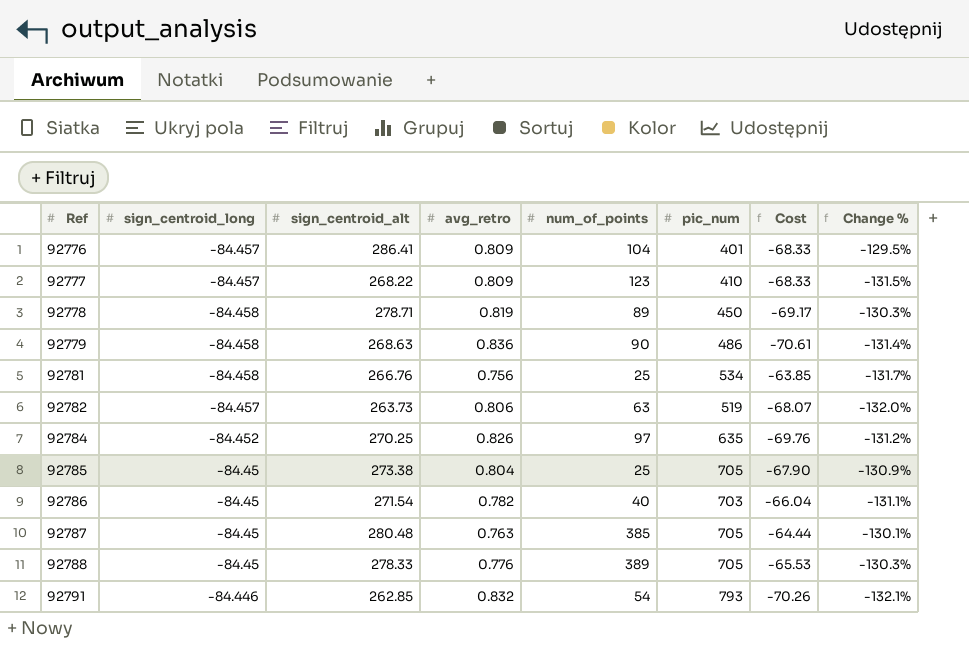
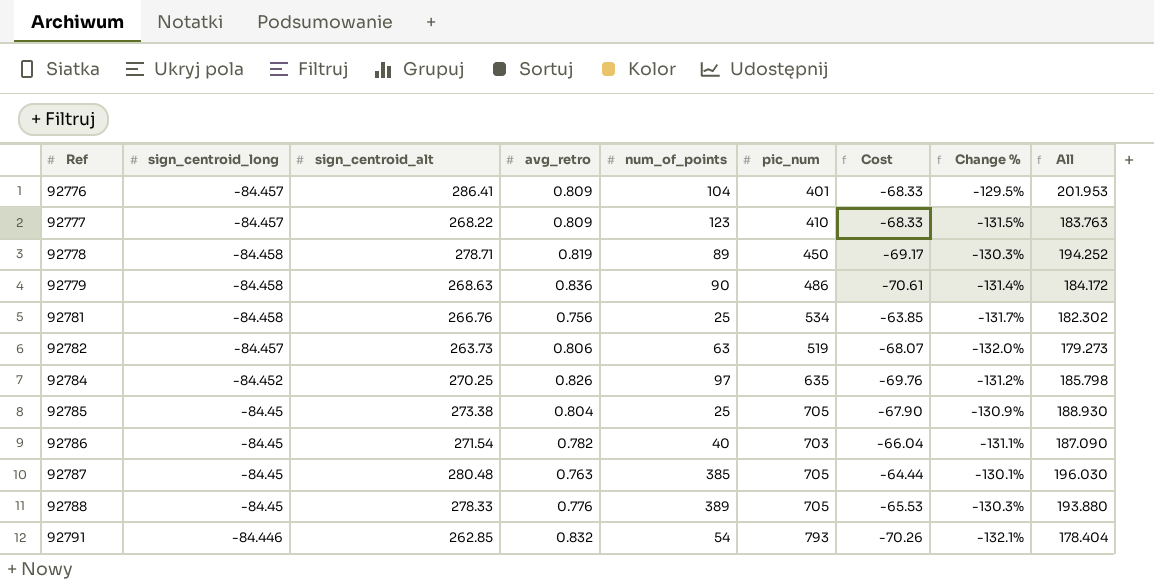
column All | formula: none -> [sign_centroid_long] + [sign_centroid_alt]

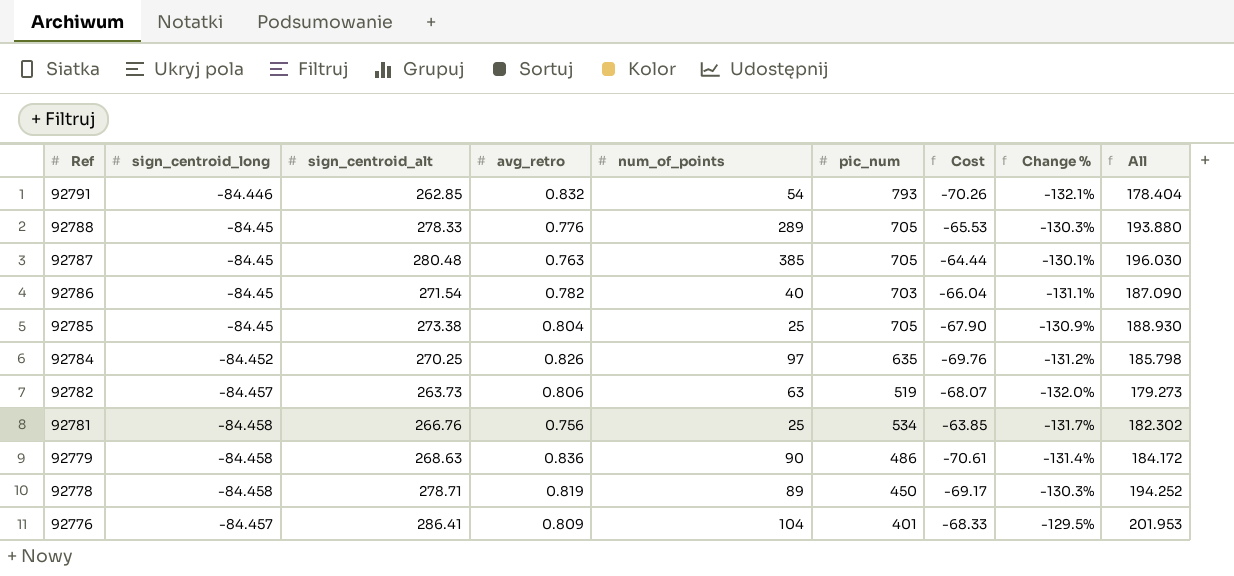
row order: Ref ascending -> Ref descending
row 92777: -84.457 | 268.22 | 0.809 | 123 | 410 | -68.33 | -131.5% | 183.763 -> none
92788 | num_of_points: 389 -> 289

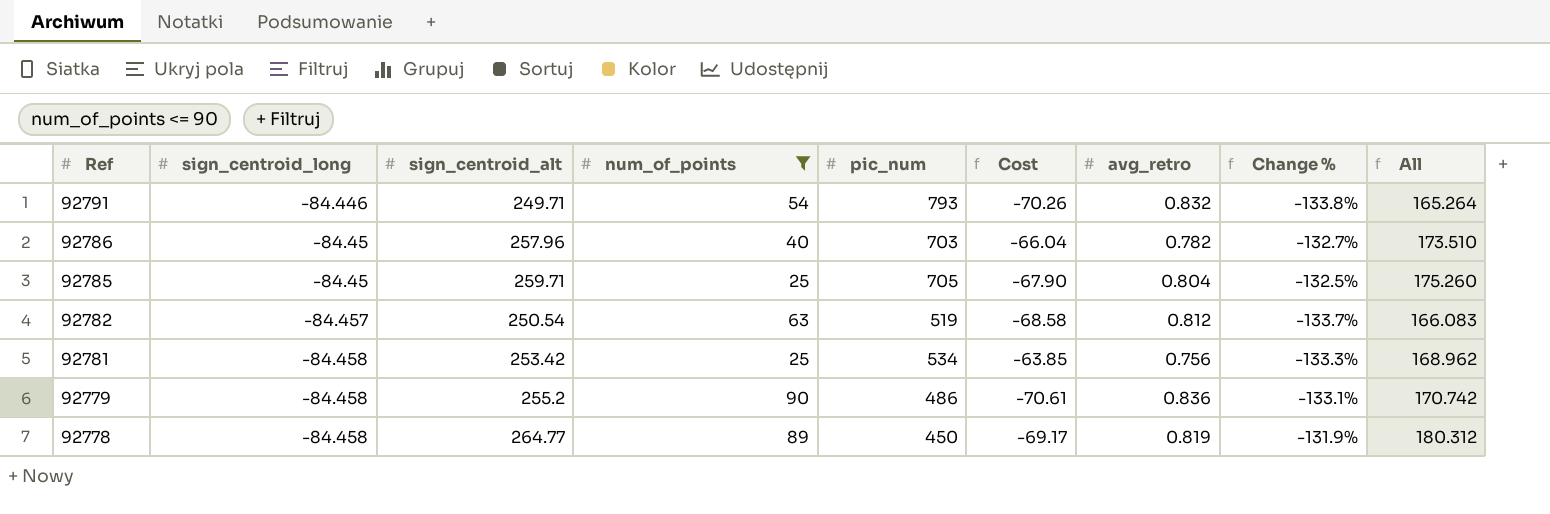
filter: none -> num_of_points <= 90
column avg_retro | position: 4 -> 7
92791 | sign_centroid_alt: 262.85 -> 249.71
92791 | Change %: -132.1% -> -133.8%
92791 | All: 178.404 -> 165.264
92786 | sign_centroid_alt: 271.54 -> 257.96
92786 | Change %: -131.1% -> -132.7%
92786 | All: 187.090 -> 173.510
92785 | sign_centroid_alt: 273.38 -> 259.71
92785 | Change %: -130.9% -> -132.5%
92785 | All: 188.930 -> 175.260
92782 | sign_centroid_alt: 263.73 -> 250.54
92782 | Cost: -68.07 -> -68.58
92782 | avg_retro: 0.806 -> 0.812
92782 | Change %: -132.0% -> -133.7%
92782 | All: 179.273 -> 166.083
92781 | sign_centroid_alt: 266.76 -> 253.42
92781 | Change %: -131.7% -> -133.3%
92781 | All: 182.302 -> 168.962
92779 | sign_centroid_alt: 268.63 -> 255.2
92779 | Change %: -131.4% -> -133.1%
92779 | All: 184.172 -> 170.742
92778 | sign_centroid_alt: 278.71 -> 264.77
92778 | Change %: -130.3% -> -131.9%
92778 | All: 194.252 -> 180.312

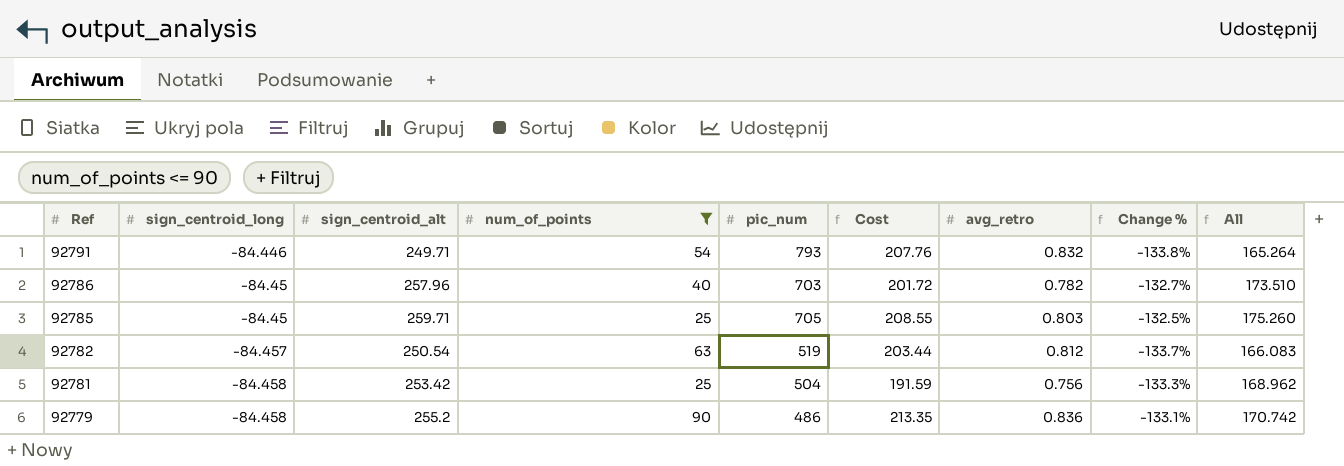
column Cost | formula: [sign_centroid_long] * [avg_retro] -> [sign_centroid_alt] * [avg_retro]
row 92778: -84.458 | 264.77 | 89 | 450 | -69.17 | 0.819 | -131.9% | 180.312 -> none
92785 | avg_retro: 0.804 -> 0.803
92781 | pic_num: 534 -> 504

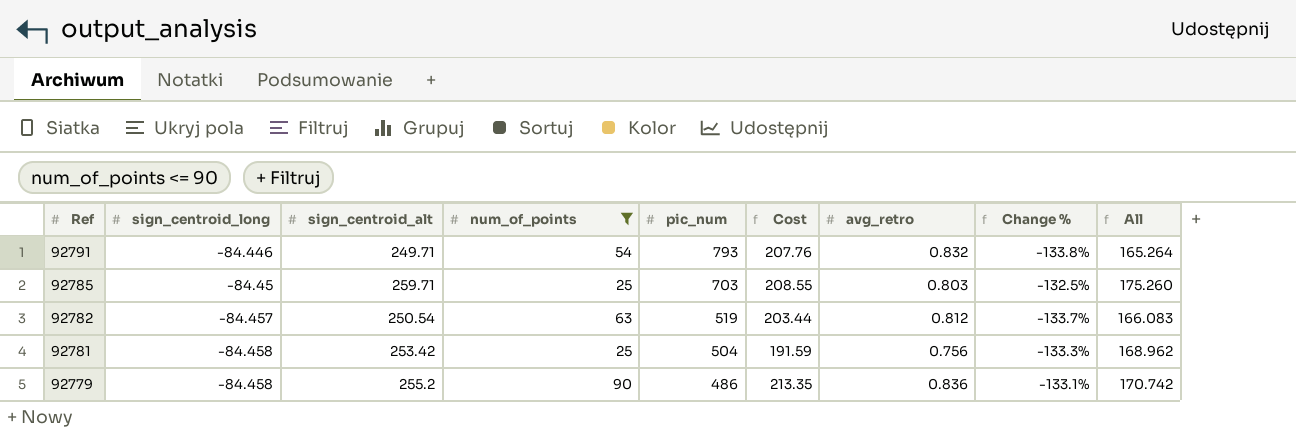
row 92786: -84.45 | 257.96 | 40 | 703 | 201.72 | 0.782 | -132.7% | 173.510 -> none
92785 | pic_num: 705 -> 703

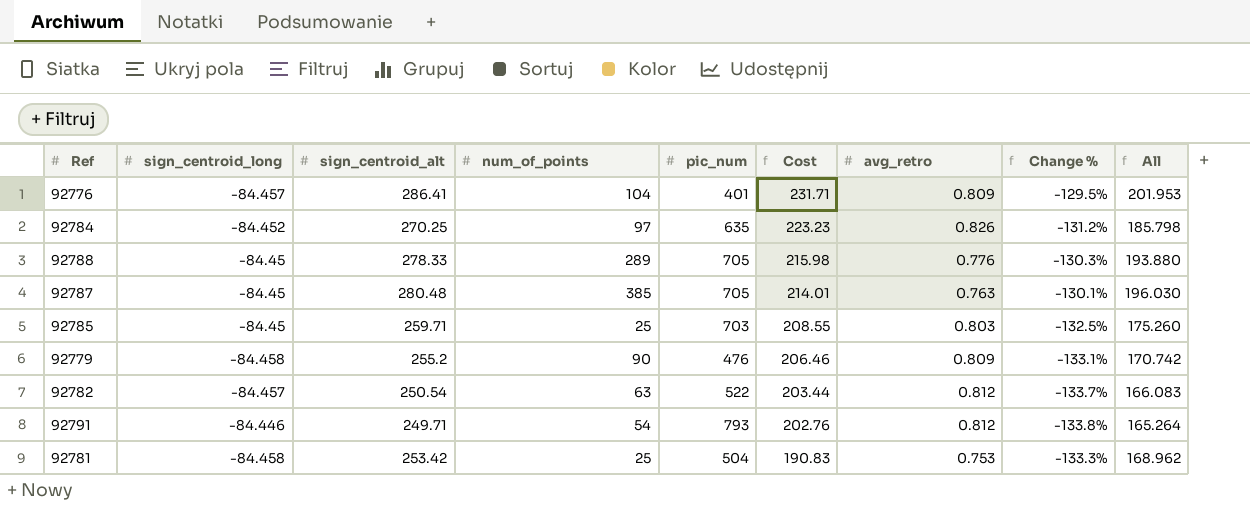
filter: num_of_points <= 90 -> none
row order: Ref descending -> Cost descending
92779 | pic_num: 486 -> 476
92779 | Cost: 213.35 -> 206.46
92779 | avg_retro: 0.836 -> 0.809
92782 | pic_num: 519 -> 522
92791 | Cost: 207.76 -> 202.76
92791 | avg_retro: 0.832 -> 0.812
92781 | Cost: 191.59 -> 190.83
92781 | avg_retro: 0.756 -> 0.753

